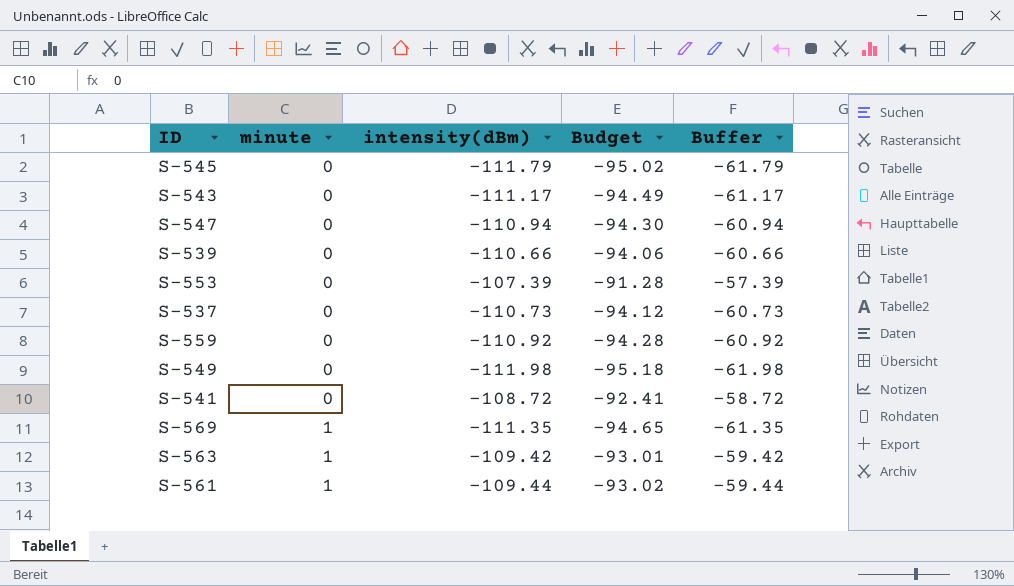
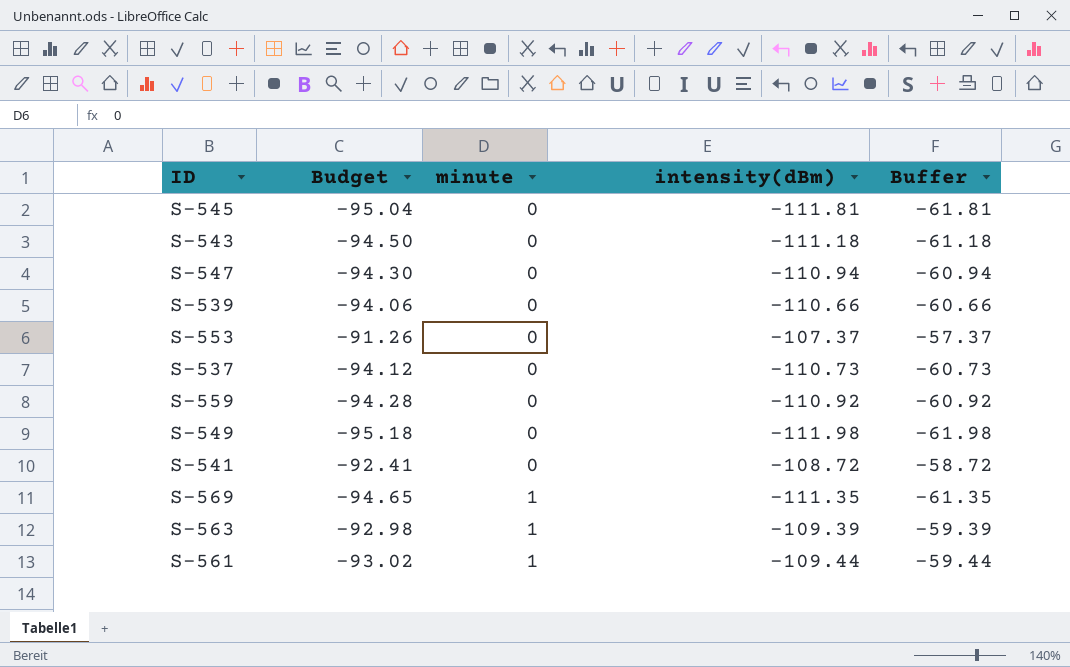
column Budget | position: 4 -> 2
S-545 | Budget: -95.02 -> -95.04
S-545 | intensity(dBm): -111.79 -> -111.81
S-545 | Buffer: -61.79 -> -61.81
S-543 | Budget: -94.49 -> -94.50
S-543 | intensity(dBm): -111.17 -> -111.18
S-543 | Buffer: -61.17 -> -61.18
S-553 | Budget: -91.28 -> -91.26
S-553 | intensity(dBm): -107.39 -> -107.37
S-553 | Buffer: -57.39 -> -57.37
S-563 | Budget: -93.01 -> -92.98
S-563 | intensity(dBm): -109.42 -> -109.39
S-563 | Buffer: -59.42 -> -59.39

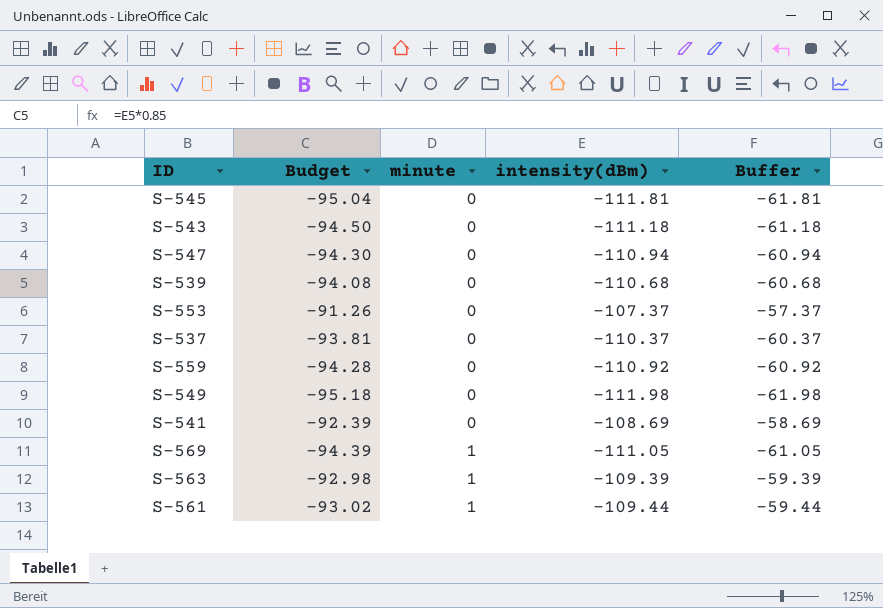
S-539 | Budget: -94.06 -> -94.08
S-539 | intensity(dBm): -110.66 -> -110.68
S-539 | Buffer: -60.66 -> -60.68
S-537 | Budget: -94.12 -> -93.81
S-537 | intensity(dBm): -110.73 -> -110.37
S-537 | Buffer: -60.73 -> -60.37
S-541 | Budget: -92.41 -> -92.39
S-541 | intensity(dBm): -108.72 -> -108.69
S-541 | Buffer: -58.72 -> -58.69
S-569 | Budget: -94.65 -> -94.39
S-569 | intensity(dBm): -111.35 -> -111.05
S-569 | Buffer: -61.35 -> -61.05

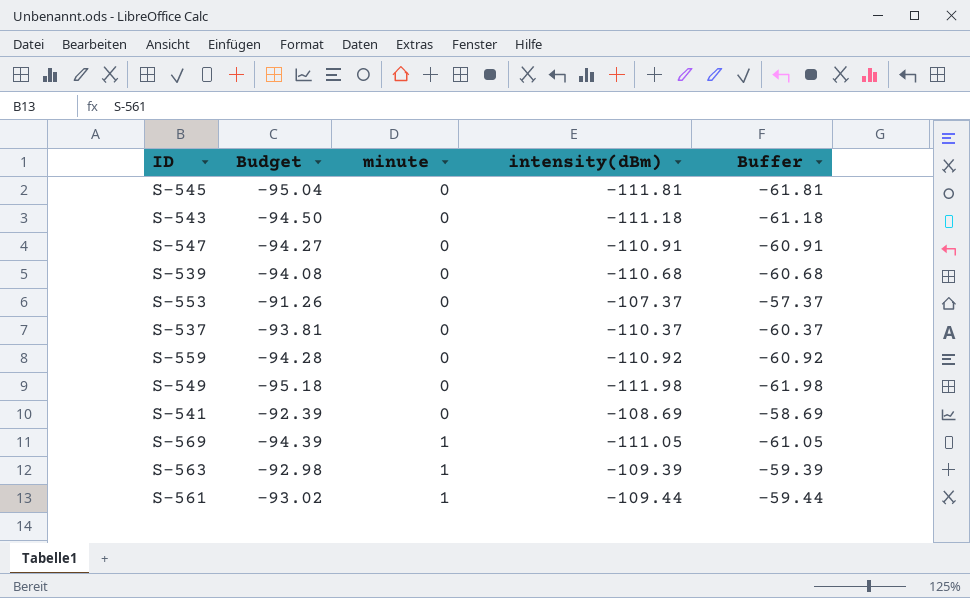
S-547 | Budget: -94.30 -> -94.27
S-547 | intensity(dBm): -110.94 -> -110.91
S-547 | Buffer: -60.94 -> -60.91

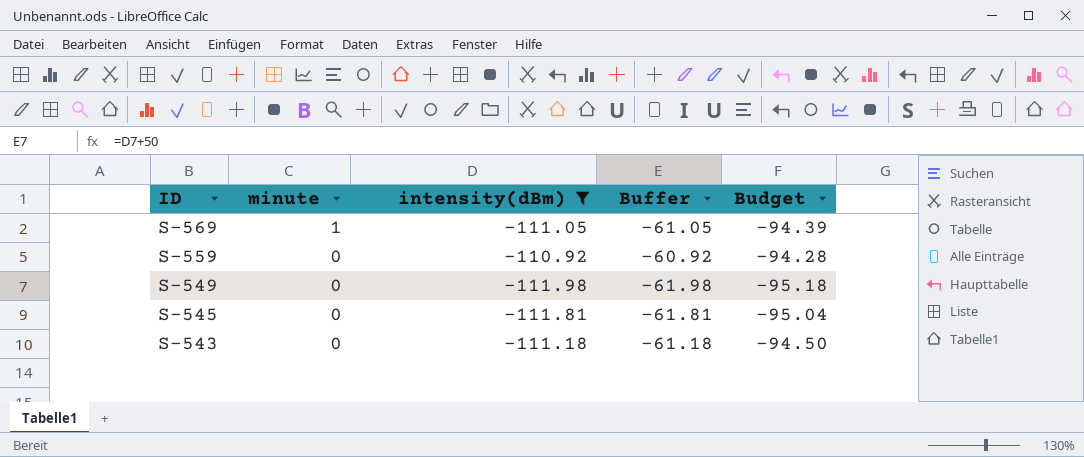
filter: none -> intensity(dBm) <= -110.92
row order: minute ascending -> ID descending
column Budget | position: 2 -> 5

